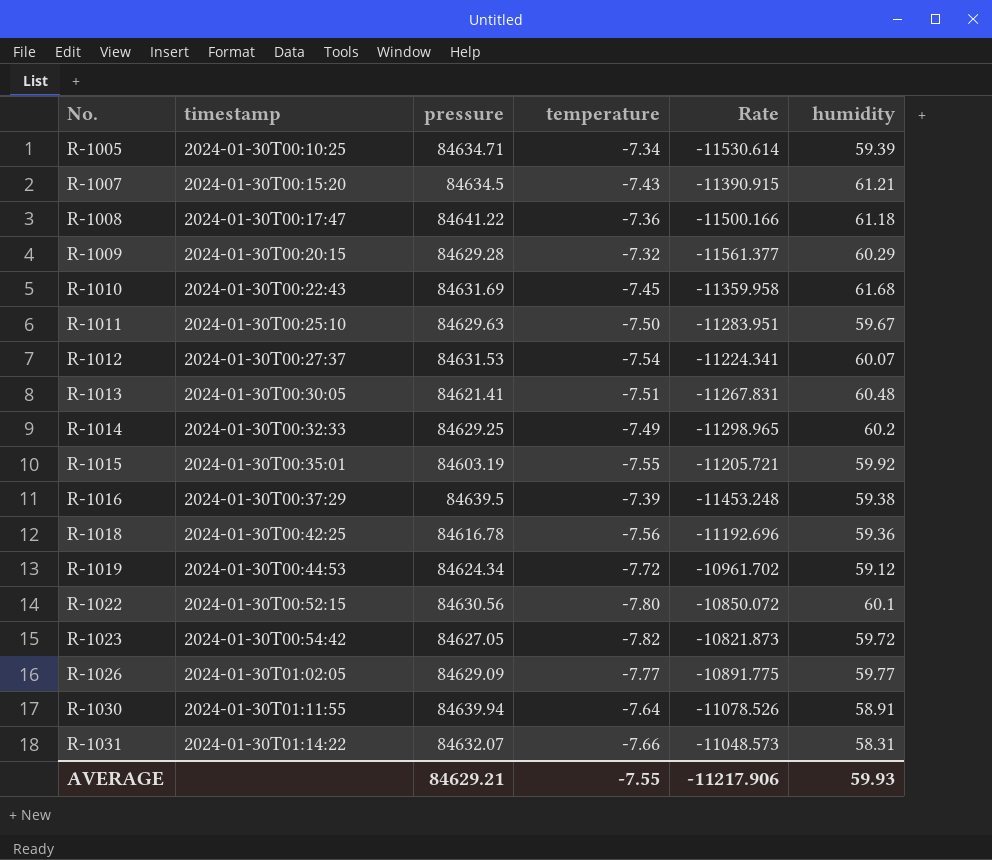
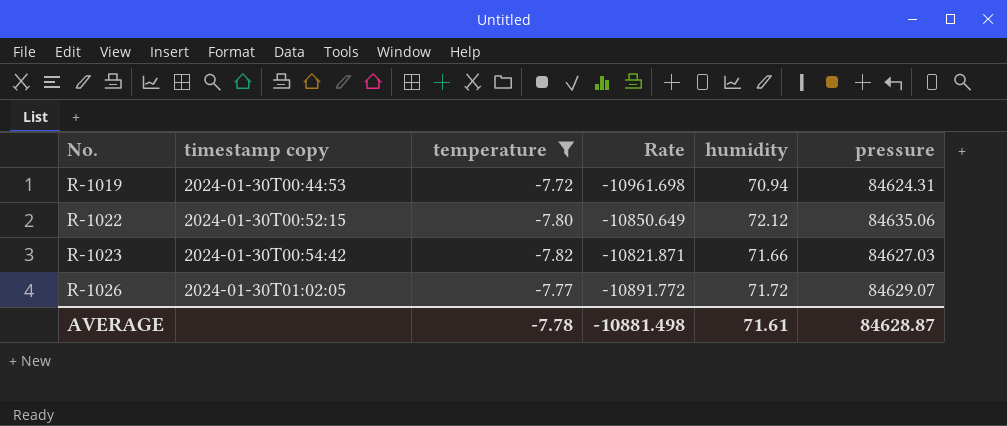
filter: none -> temperature <= -7.72
column name: timestamp -> timestamp copy
column pressure | position: 3 -> 6
R-1019 | Rate: -10961.702 -> -10961.698
R-1019 | humidity: 59.12 -> 70.94
R-1019 | pressure: 84624.34 -> 84624.31
R-1022 | Rate: -10850.072 -> -10850.649
R-1022 | humidity: 60.1 -> 72.12
R-1022 | pressure: 84630.56 -> 84635.06
R-1023 | Rate: -10821.873 -> -10821.871
R-1023 | humidity: 59.72 -> 71.66
R-1023 | pressure: 84627.05 -> 84627.03
R-1026 | Rate: -10891.775 -> -10891.772
R-1026 | humidity: 59.77 -> 71.72
R-1026 | pressure: 84629.09 -> 84629.07
AVERAGE | temperature: -7.55 -> -7.78
AVERAGE | Rate: -11217.906 -> -10881.498
AVERAGE | humidity: 59.93 -> 71.61
AVERAGE | pressure: 84629.21 -> 84628.87

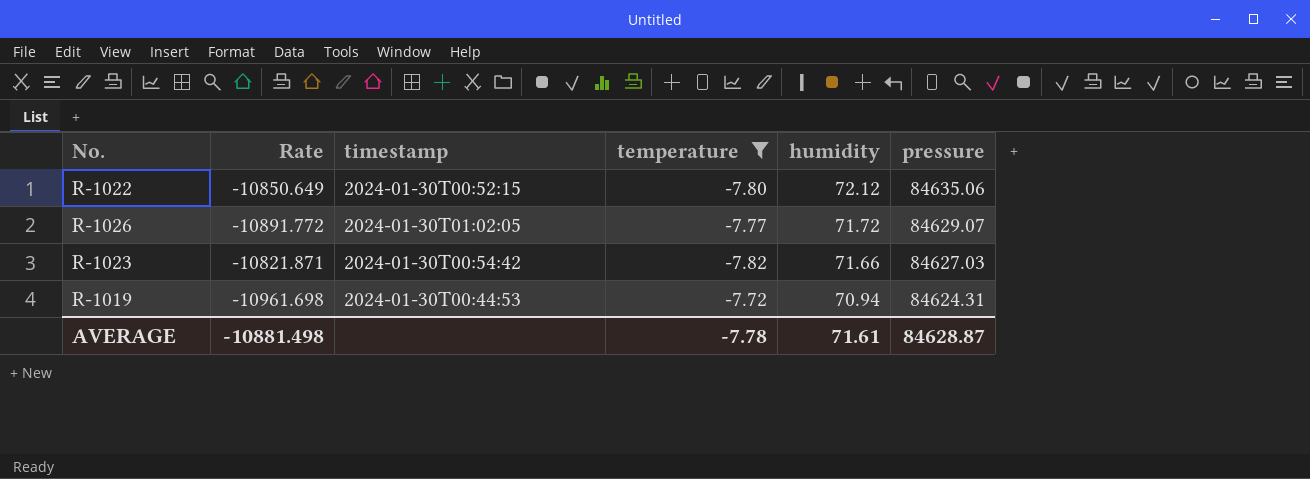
row order: No. ascending -> humidity descending
column Rate | position: 4 -> 2
column name: timestamp copy -> timestamp

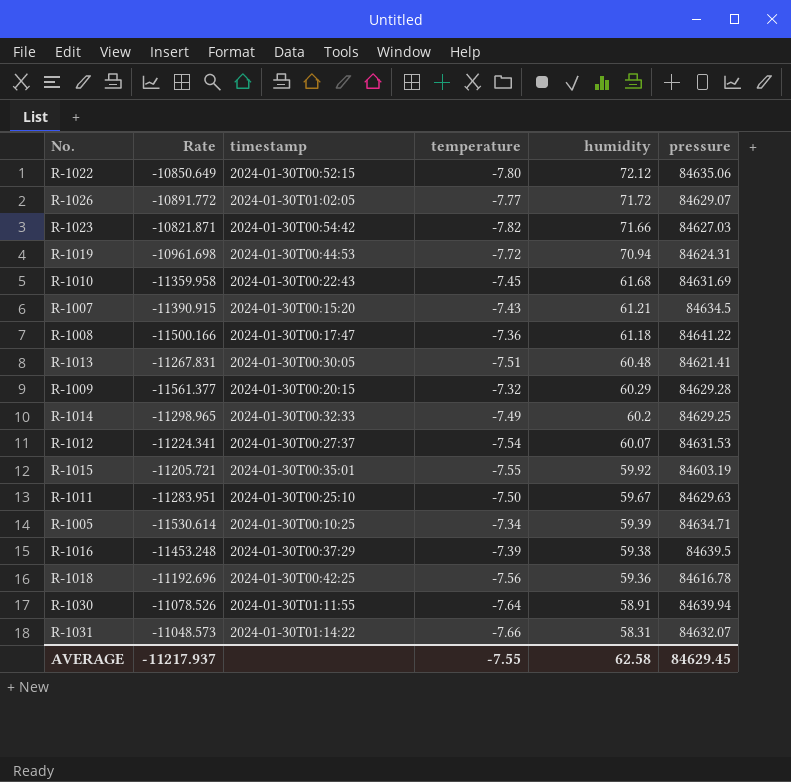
filter: temperature <= -7.72 -> none
AVERAGE | Rate: -10881.498 -> -11217.937
AVERAGE | temperature: -7.78 -> -7.55
AVERAGE | humidity: 71.61 -> 62.58
AVERAGE | pressure: 84628.87 -> 84629.45

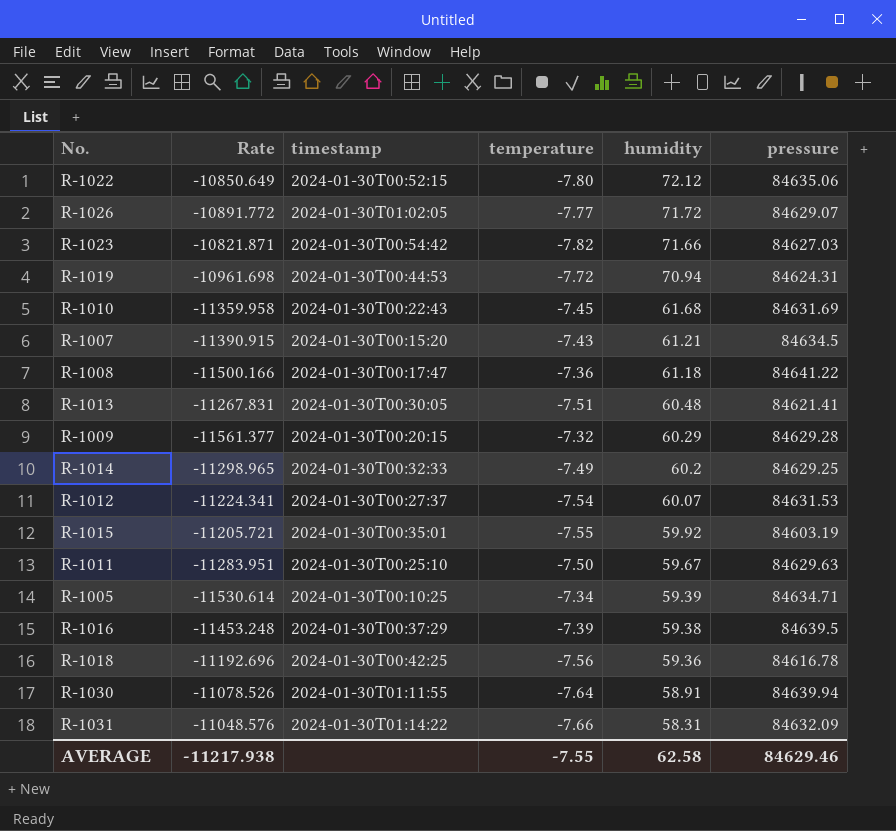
R-1031 | Rate: -11048.573 -> -11048.576
R-1031 | pressure: 84632.07 -> 84632.09
AVERAGE | Rate: -11217.937 -> -11217.938
AVERAGE | pressure: 84629.45 -> 84629.46

